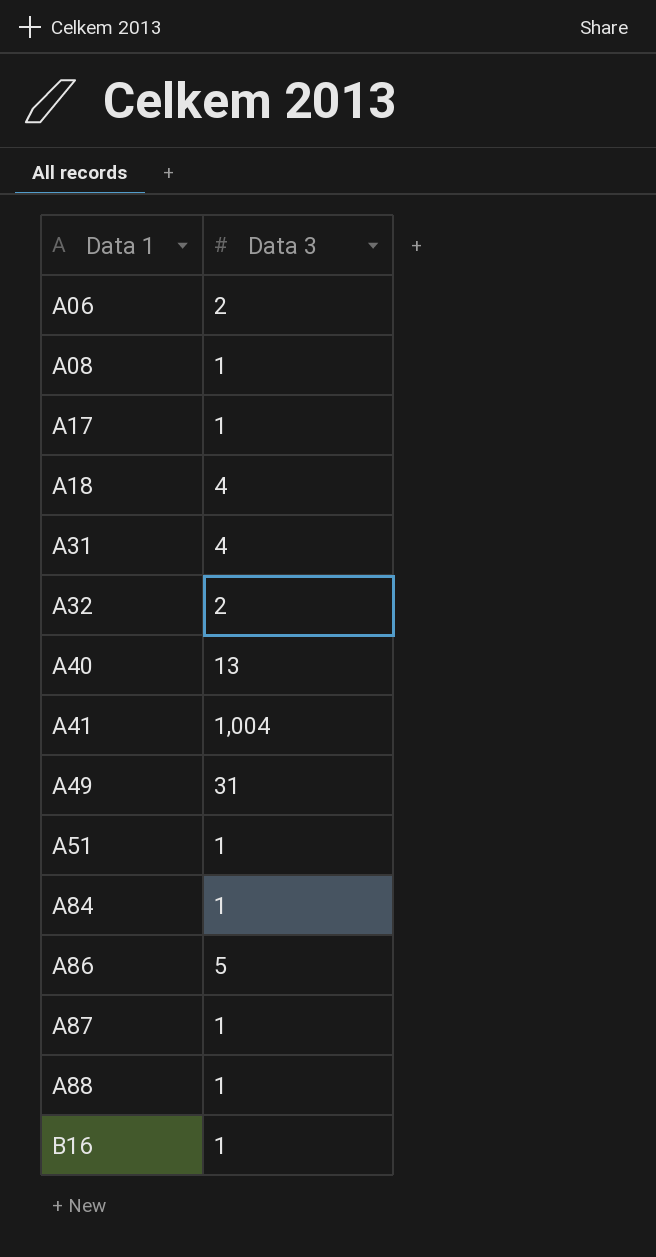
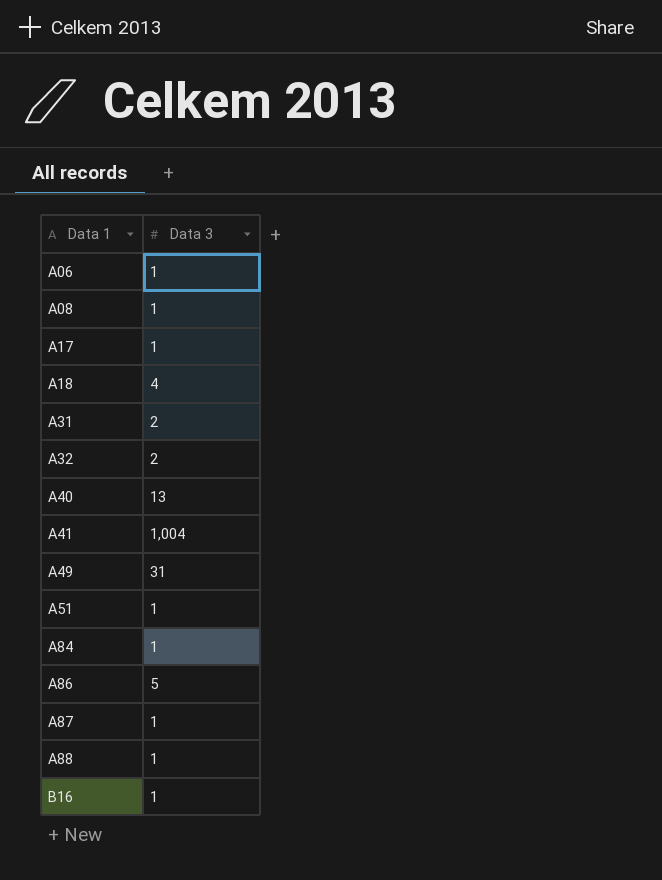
A06 | Data 3: 2 -> 1
A31 | Data 3: 4 -> 2

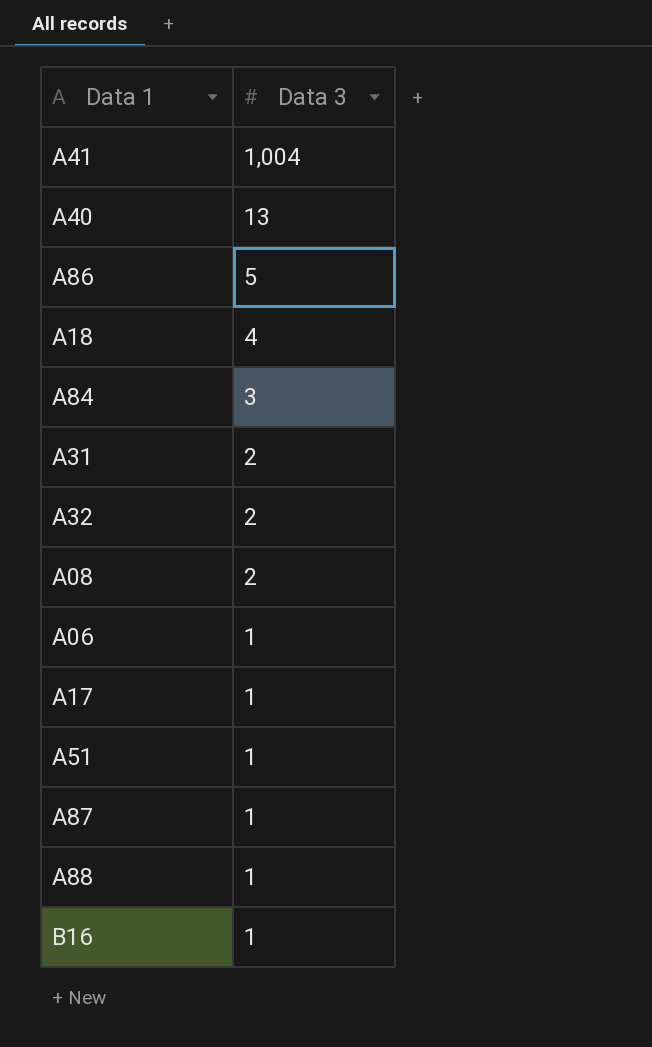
row order: Data 1 ascending -> Data 3 descending
row A49: 31 -> none
A84 | Data 3: 1 -> 3
A08 | Data 3: 1 -> 2

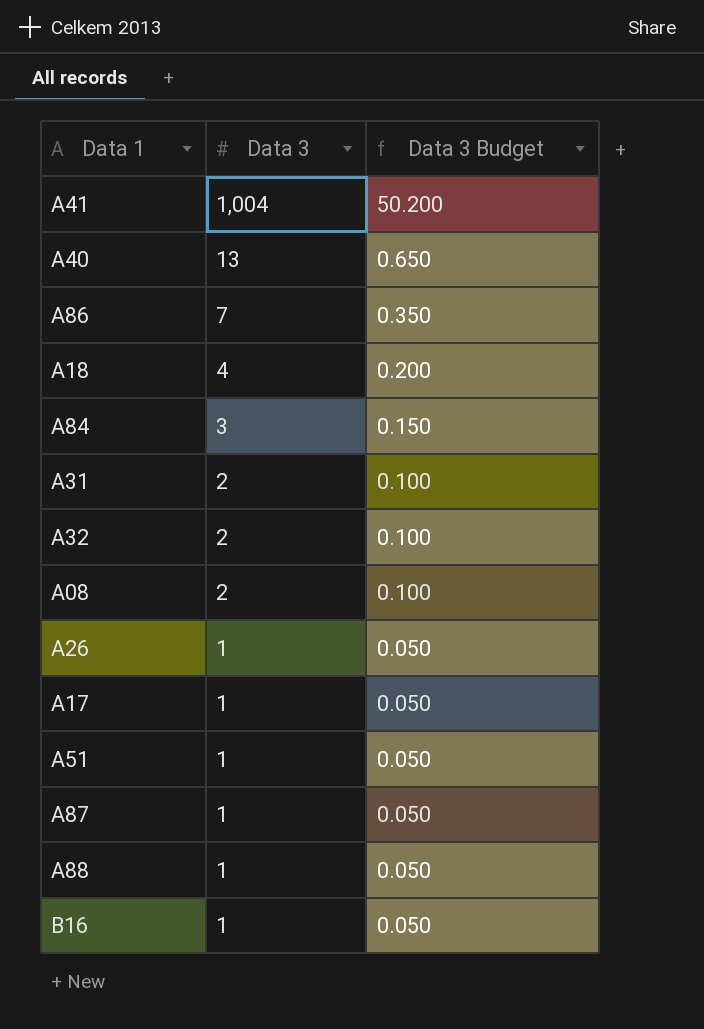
column Data 3 Budget | formula: none -> [Data 3] * 0.05
row A06: 1 -> none
A86 | Data 3: 5 -> 7
row A26: none -> 1 | 0.050

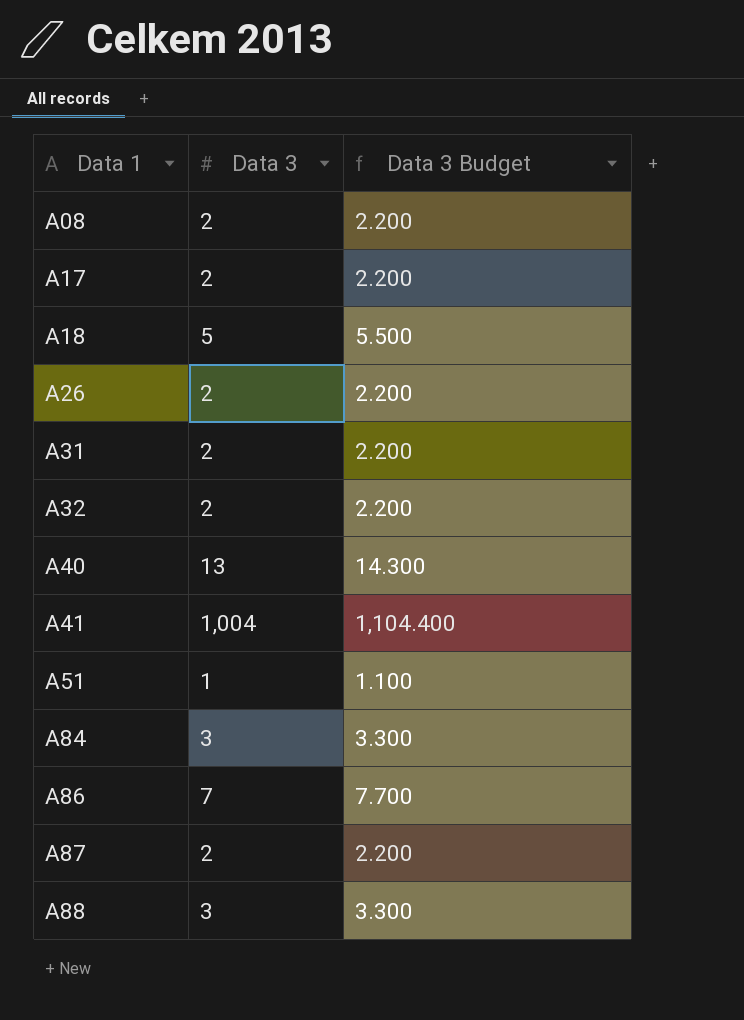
row order: Data 3 descending -> Data 1 ascending
column Data 3 Budget | formula: [Data 3] * 0.05 -> [Data 3] * 1.1
row B16: 1 | 0.050 -> none
A17 | Data 3: 1 -> 2
A18 | Data 3: 4 -> 5
A26 | Data 3: 1 -> 2
A87 | Data 3: 1 -> 2
A88 | Data 3: 1 -> 3

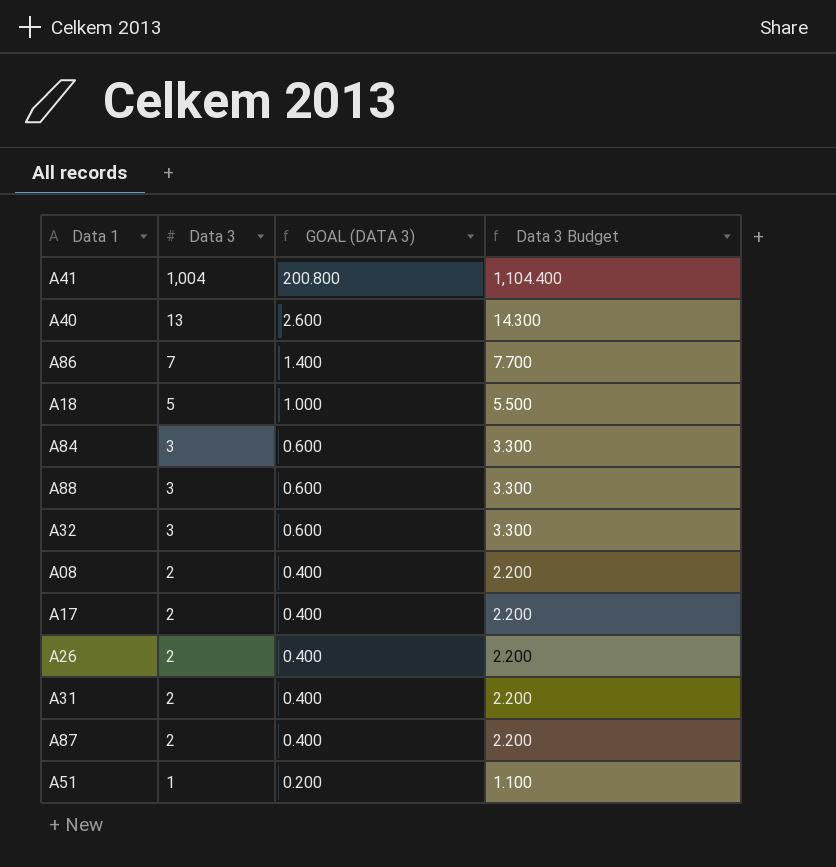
row order: Data 1 ascending -> Data 3 descending
column GOAL (DATA 3) | formula: none -> [Data 3] * 0.2
A32 | Data 3: 2 -> 3
A32 | Data 3 Budget: 2.200 -> 3.300

